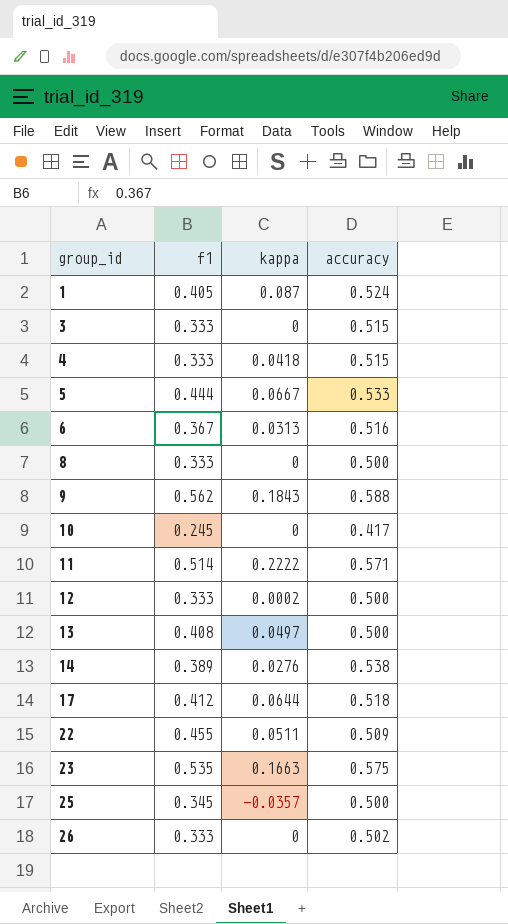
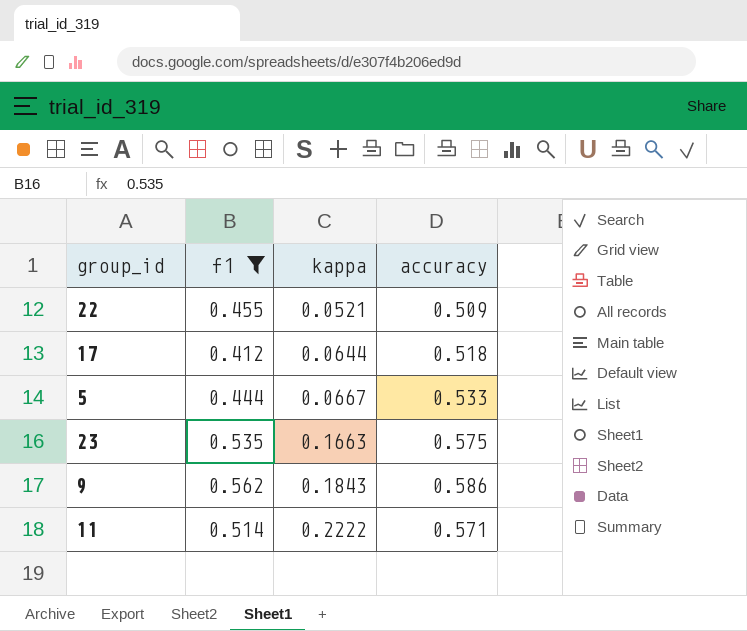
filter: none -> f1 >= 0.412
row order: group_id ascending -> kappa ascending
22 | kappa: 0.0511 -> 0.0521
9 | accuracy: 0.588 -> 0.586

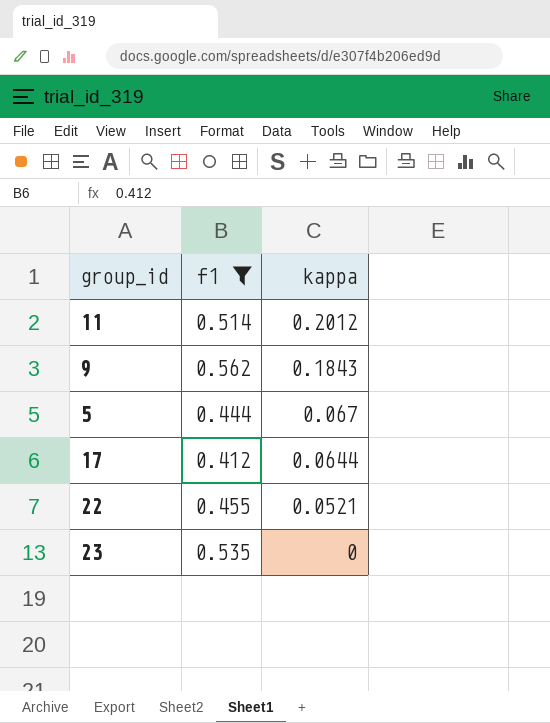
row order: kappa ascending -> kappa descending
column accuracy | position: 4 -> none
11 | kappa: 0.2222 -> 0.2012
5 | kappa: 0.0667 -> 0.067
23 | kappa: 0.1663 -> 0

